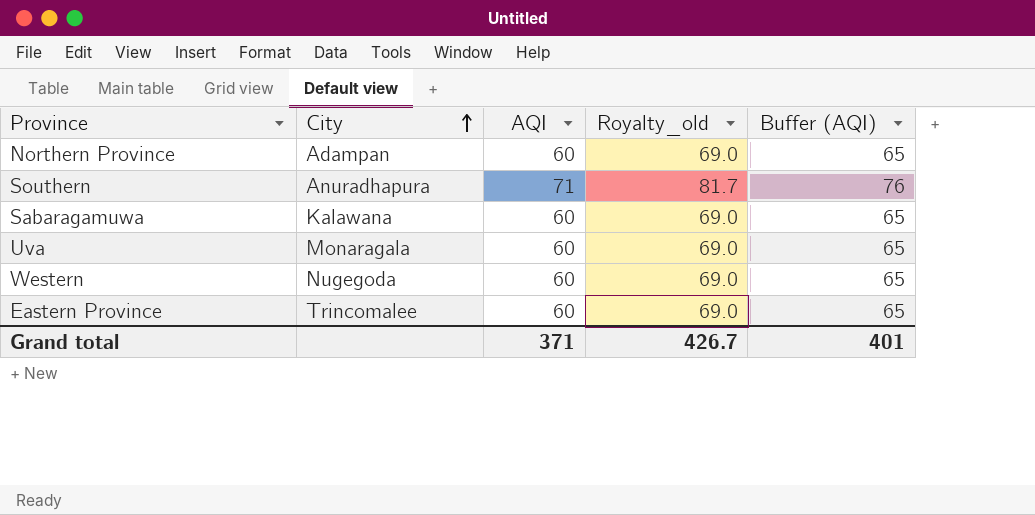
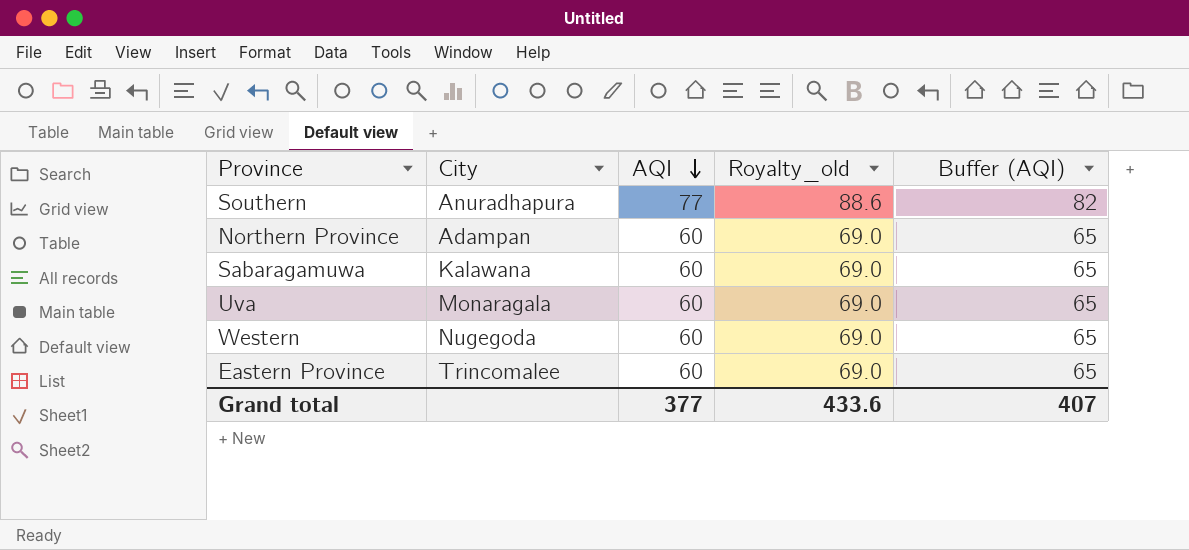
row order: City ascending -> AQI descending
Southern | AQI: 71 -> 77
Southern | Royalty_old: 81.7 -> 88.6
Southern | Buffer (AQI): 76 -> 82
Grand total | AQI: 371 -> 377
Grand total | Royalty_old: 426.7 -> 433.6
Grand total | Buffer (AQI): 401 -> 407

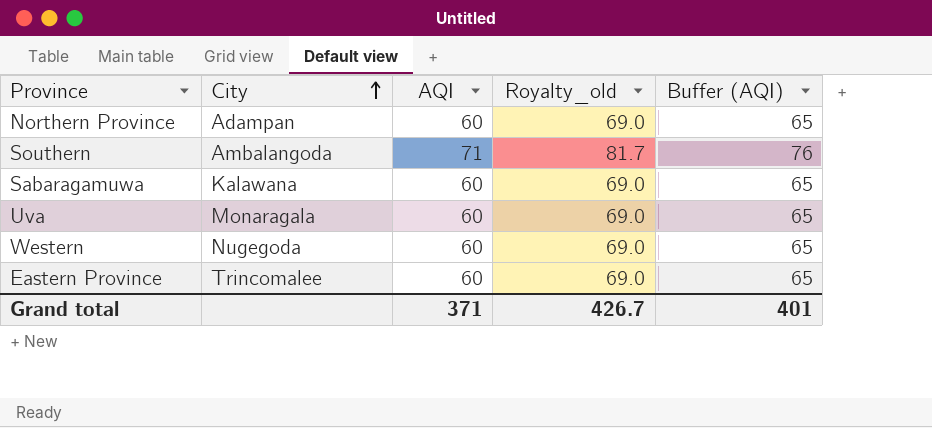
row order: AQI descending -> City ascending
Southern | City: Anuradhapura -> Ambalangoda
Southern | AQI: 77 -> 71
Southern | Royalty_old: 88.6 -> 81.7
Southern | Buffer (AQI): 82 -> 76
Grand total | AQI: 377 -> 371
Grand total | Royalty_old: 433.6 -> 426.7
Grand total | Buffer (AQI): 407 -> 401

